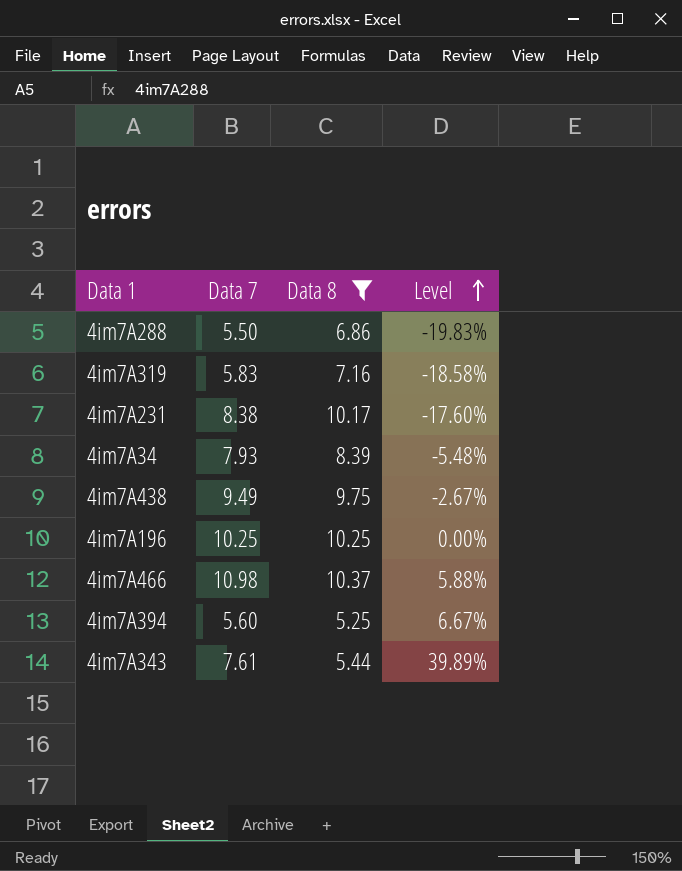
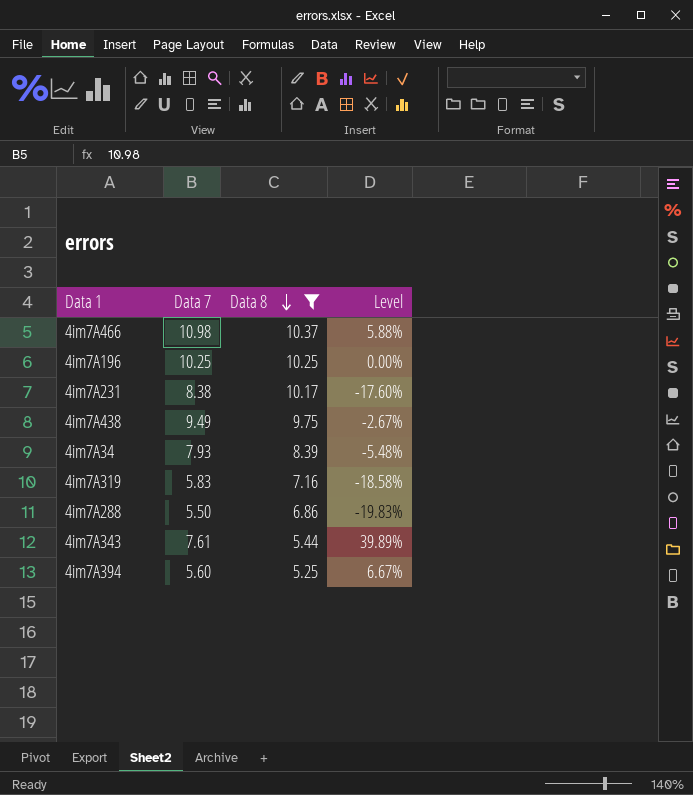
row order: Level ascending -> Data 8 descending

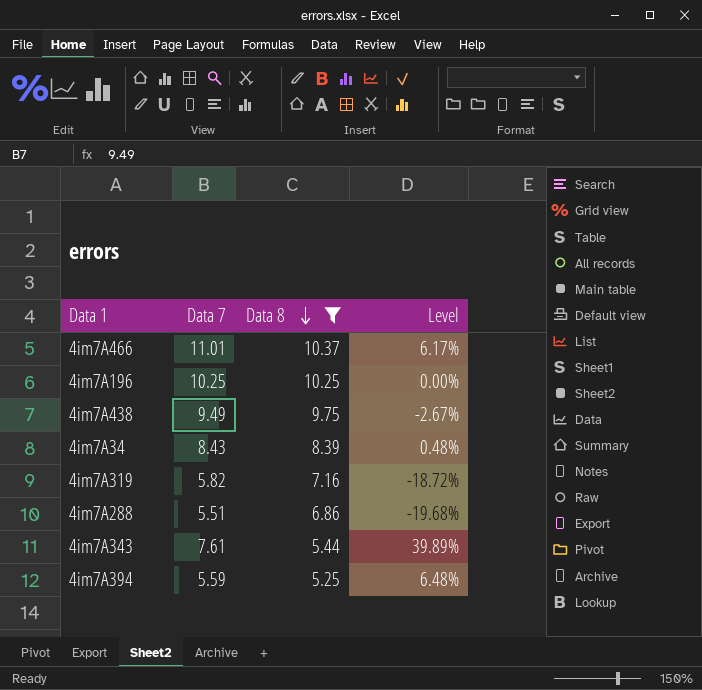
row 4im7A231: 8.38 | 10.17 | -17.60% -> none
4im7A466 | Data 7: 10.98 -> 11.01
4im7A466 | Level: 5.88% -> 6.17%
4im7A34 | Data 7: 7.93 -> 8.43
4im7A34 | Level: -5.48% -> 0.48%
4im7A319 | Data 7: 5.83 -> 5.82
4im7A319 | Level: -18.58% -> -18.72%
4im7A288 | Data 7: 5.50 -> 5.51
4im7A288 | Level: -19.83% -> -19.68%
4im7A394 | Data 7: 5.60 -> 5.59
4im7A394 | Level: 6.67% -> 6.48%

